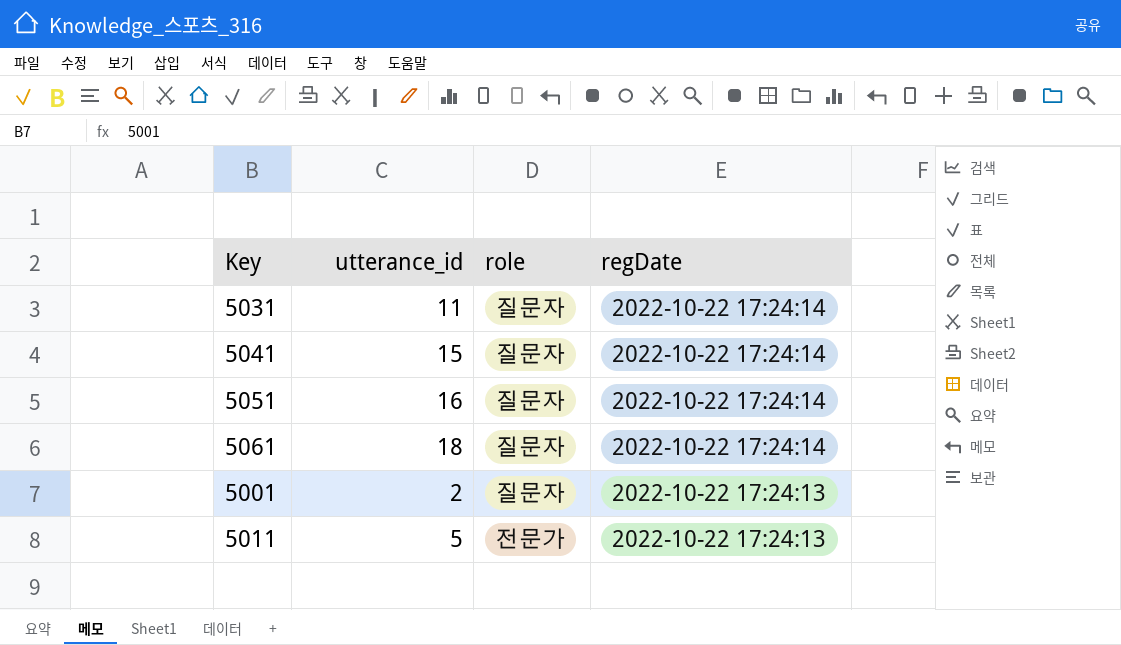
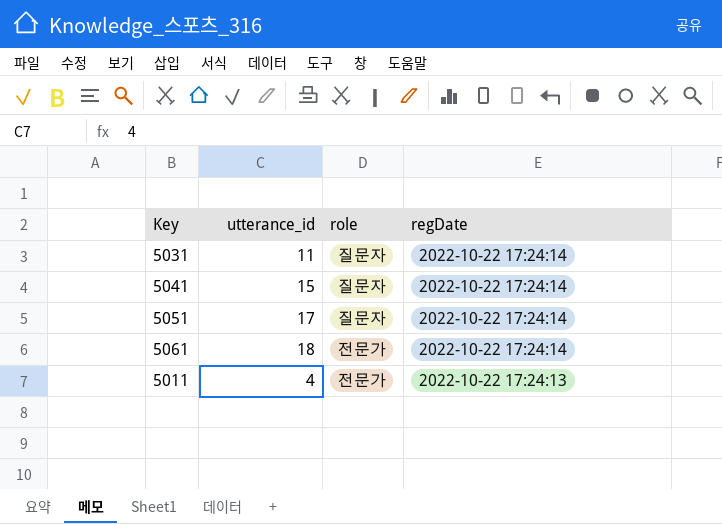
row 5001: 2 | 질문자 | 2022-10-22 17:24:13 -> none
5051 | utterance_id: 16 -> 17
5061 | role: 질문자 -> 전문가
5011 | utterance_id: 5 -> 4

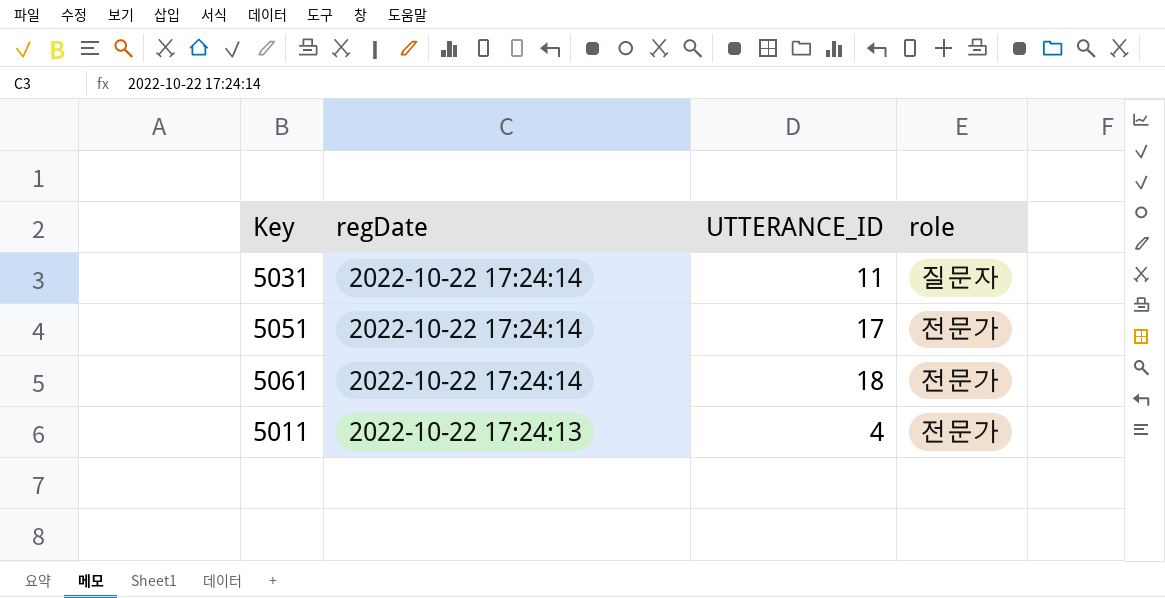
column regDate | position: 4 -> 2
column name: utterance_id -> UTTERANCE_ID
row 5041: 15 | 질문자 | 2022-10-22 17:24:14 -> none
5051 | role: 질문자 -> 전문가

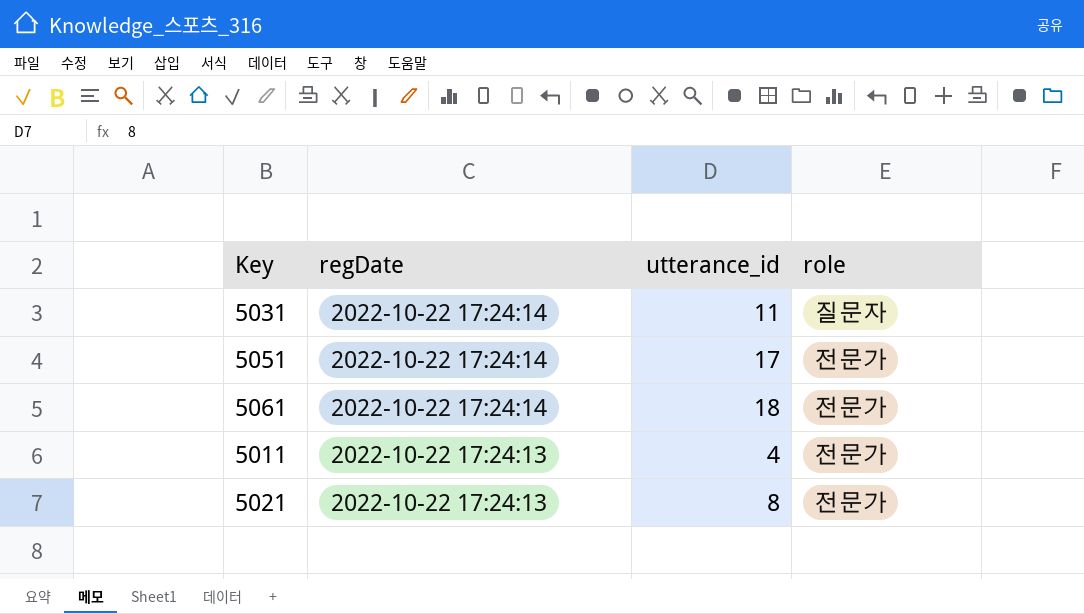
column name: UTTERANCE_ID -> utterance_id
row 5021: none -> 2022-10-22 17:24:13 | 8 | 전문가

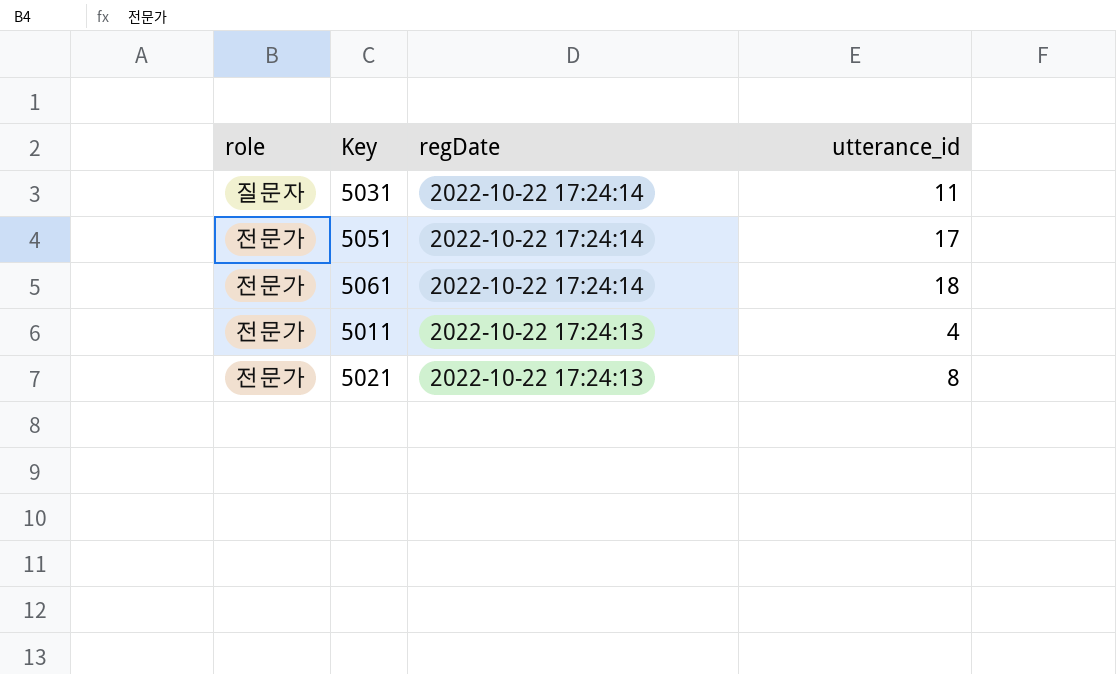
column role | position: 4 -> 1

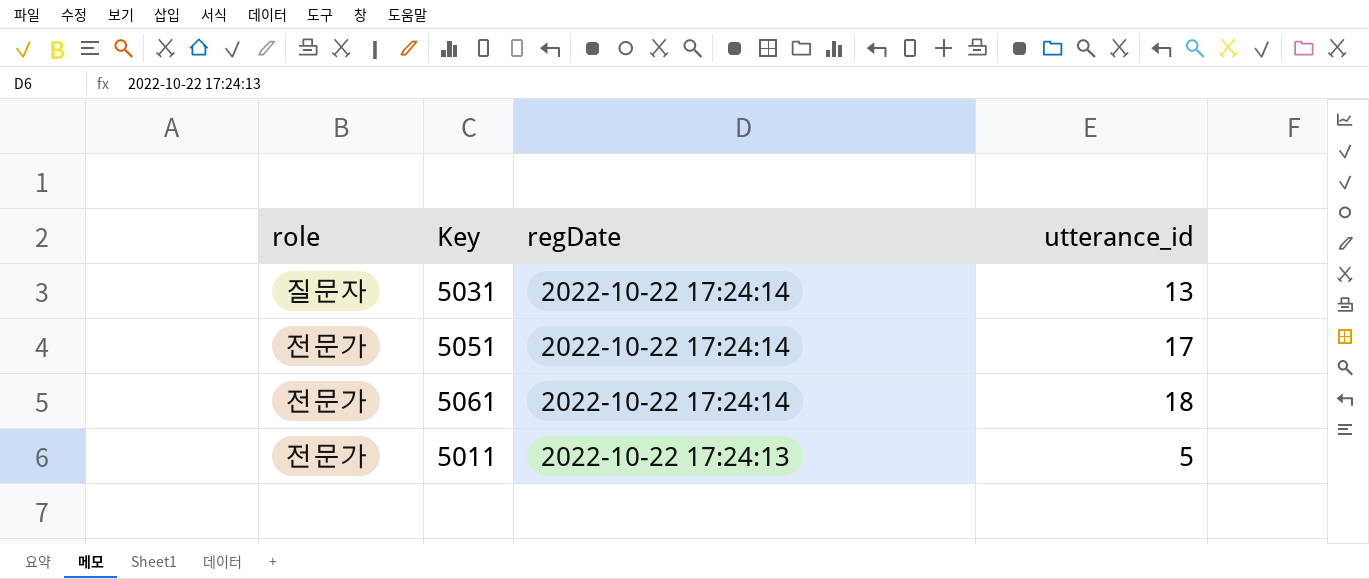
row 5021: 전문가 | 2022-10-22 17:24:13 | 8 -> none
5031 | utterance_id: 11 -> 13
5011 | utterance_id: 4 -> 5

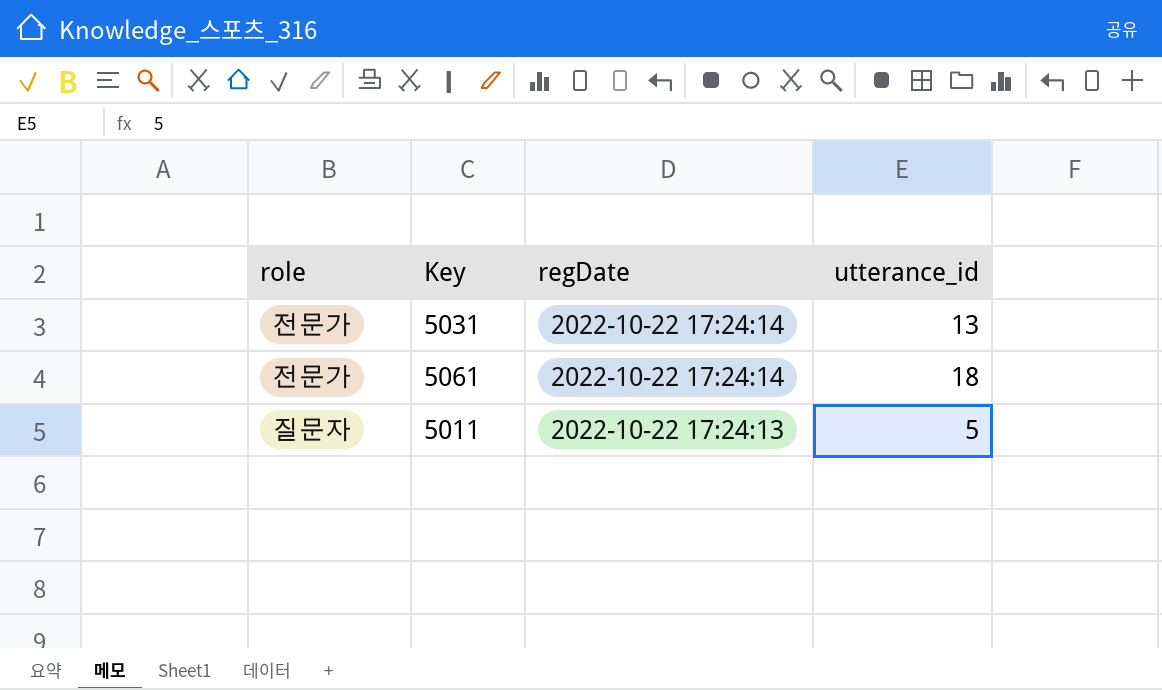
row 5051: 전문가 | 2022-10-22 17:24:14 | 17 -> none
5031 | role: 질문자 -> 전문가
5011 | role: 전문가 -> 질문자

